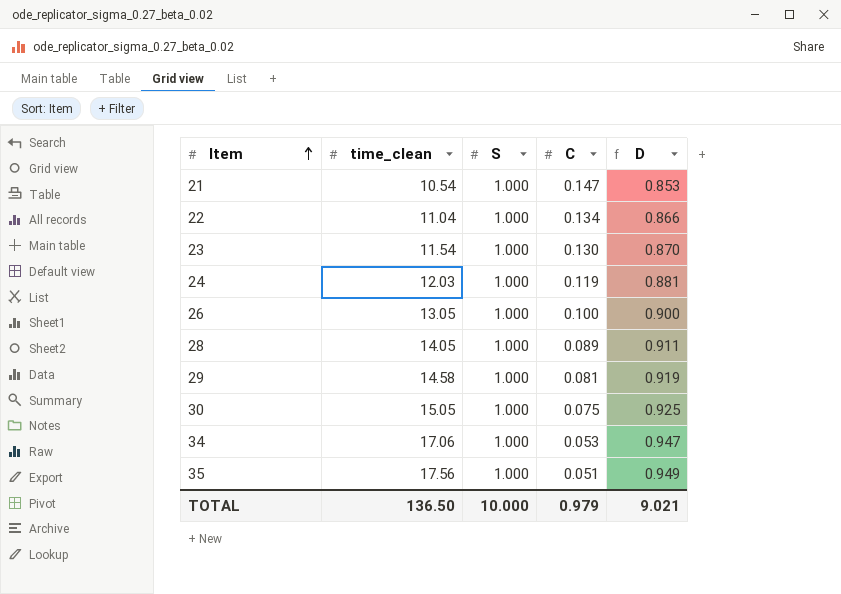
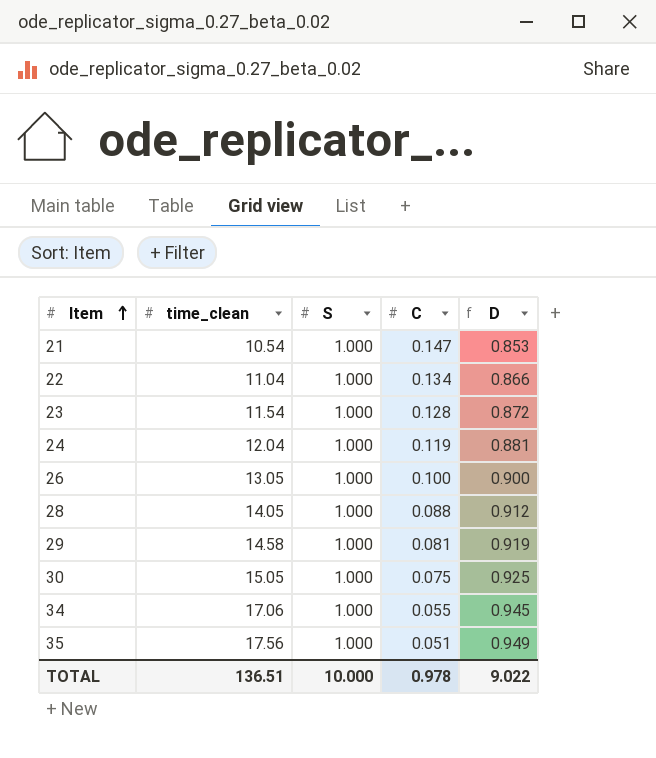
23 | C: 0.130 -> 0.128
23 | D: 0.870 -> 0.872
24 | time_clean: 12.03 -> 12.04
28 | C: 0.089 -> 0.088
28 | D: 0.911 -> 0.912
34 | C: 0.053 -> 0.055
34 | D: 0.947 -> 0.945
TOTAL | time_clean: 136.50 -> 136.51
TOTAL | C: 0.979 -> 0.978
TOTAL | D: 9.021 -> 9.022

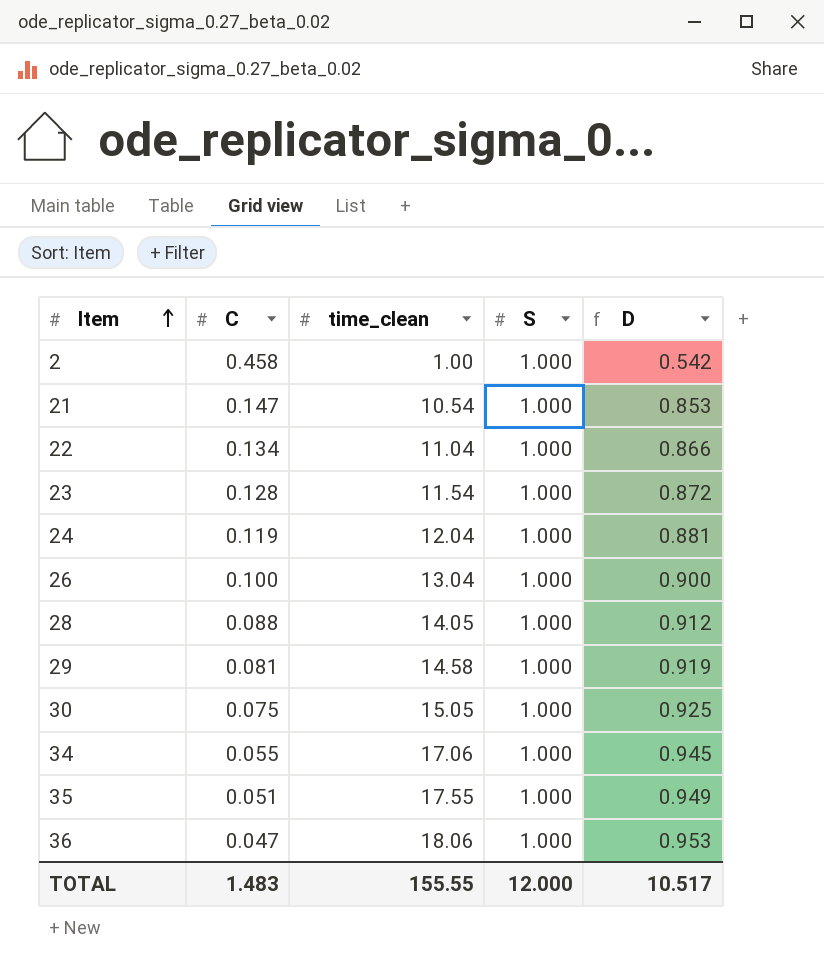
column C | position: 4 -> 2
row 2: none -> 0.458 | 1.00 | 1.000 | 0.542
26 | time_clean: 13.05 -> 13.04
35 | time_clean: 17.56 -> 17.55
row 36: none -> 0.047 | 18.06 | 1.000 | 0.953
TOTAL | C: 0.978 -> 1.483
TOTAL | time_clean: 136.51 -> 155.55
TOTAL | S: 10.000 -> 12.000
TOTAL | D: 9.022 -> 10.517

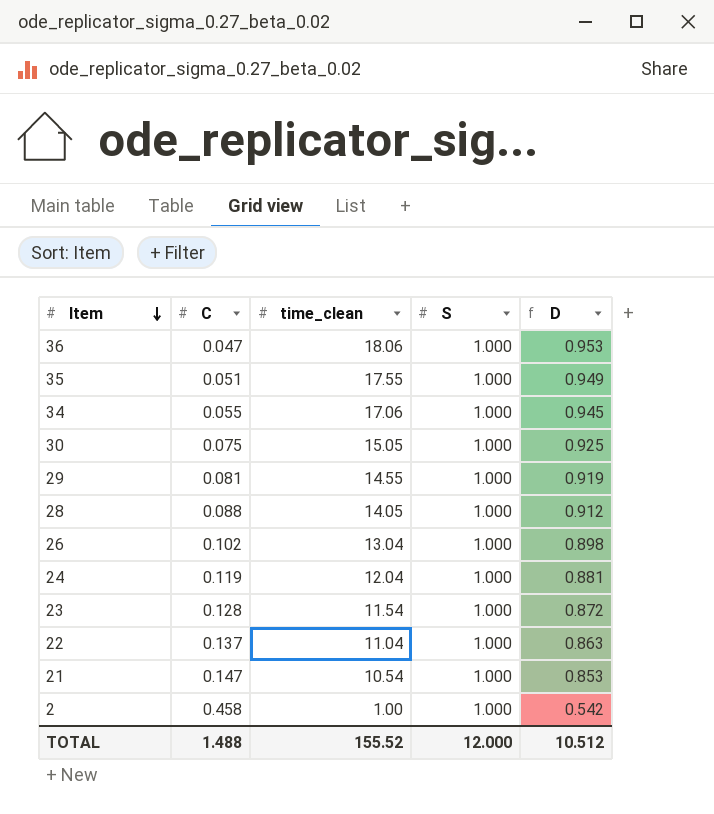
row order: Item ascending -> Item descending
29 | time_clean: 14.58 -> 14.55
26 | C: 0.100 -> 0.102
26 | D: 0.900 -> 0.898
22 | C: 0.134 -> 0.137
22 | D: 0.866 -> 0.863
TOTAL | C: 1.483 -> 1.488
TOTAL | time_clean: 155.55 -> 155.52
TOTAL | D: 10.517 -> 10.512

